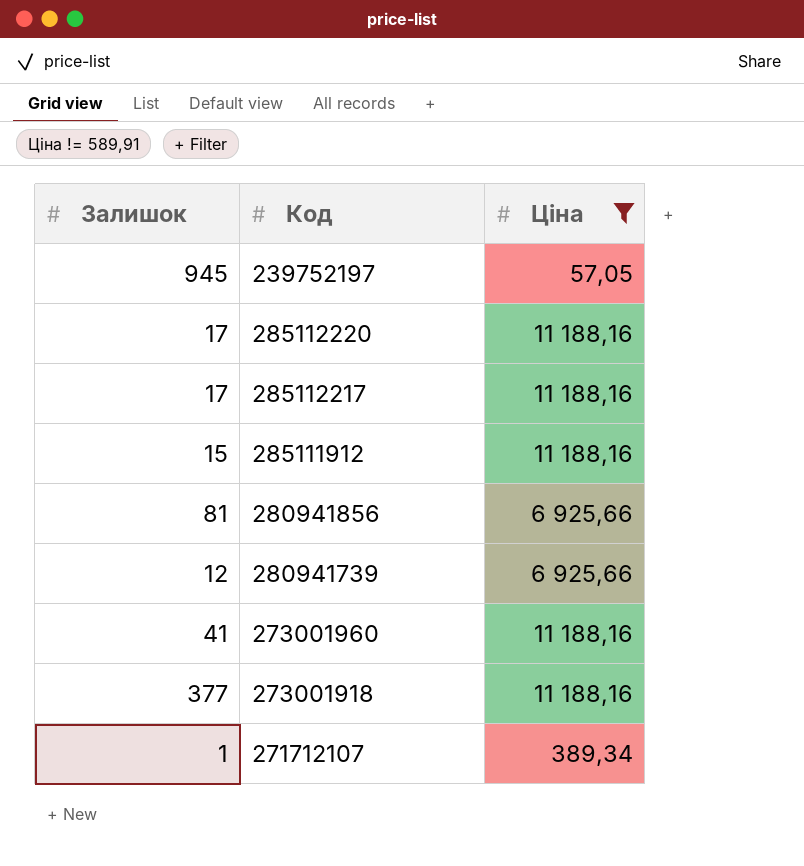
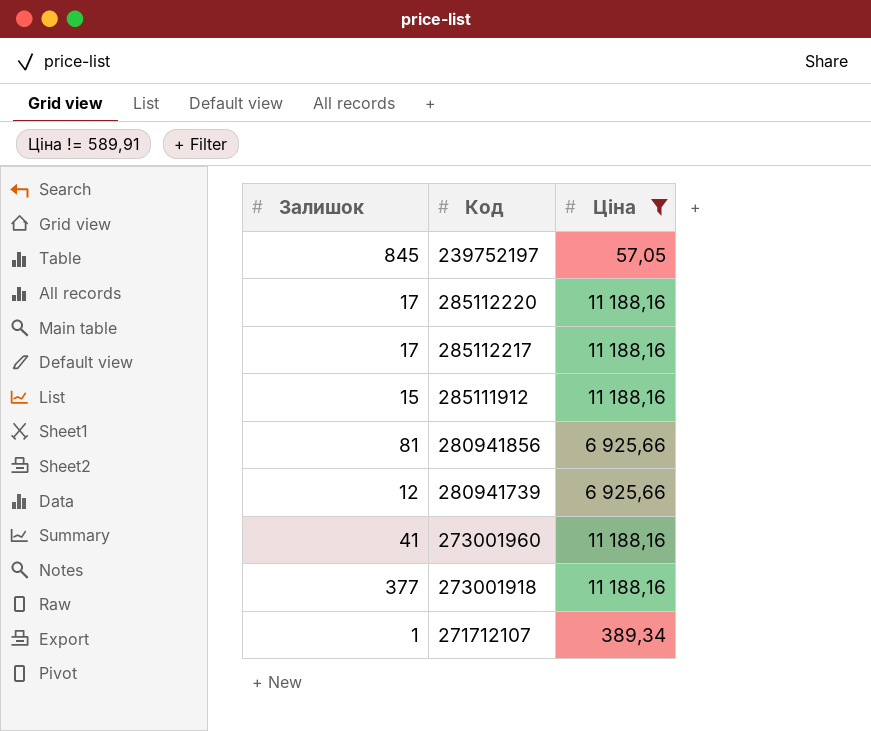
239752197 | Залишок: 945 -> 845

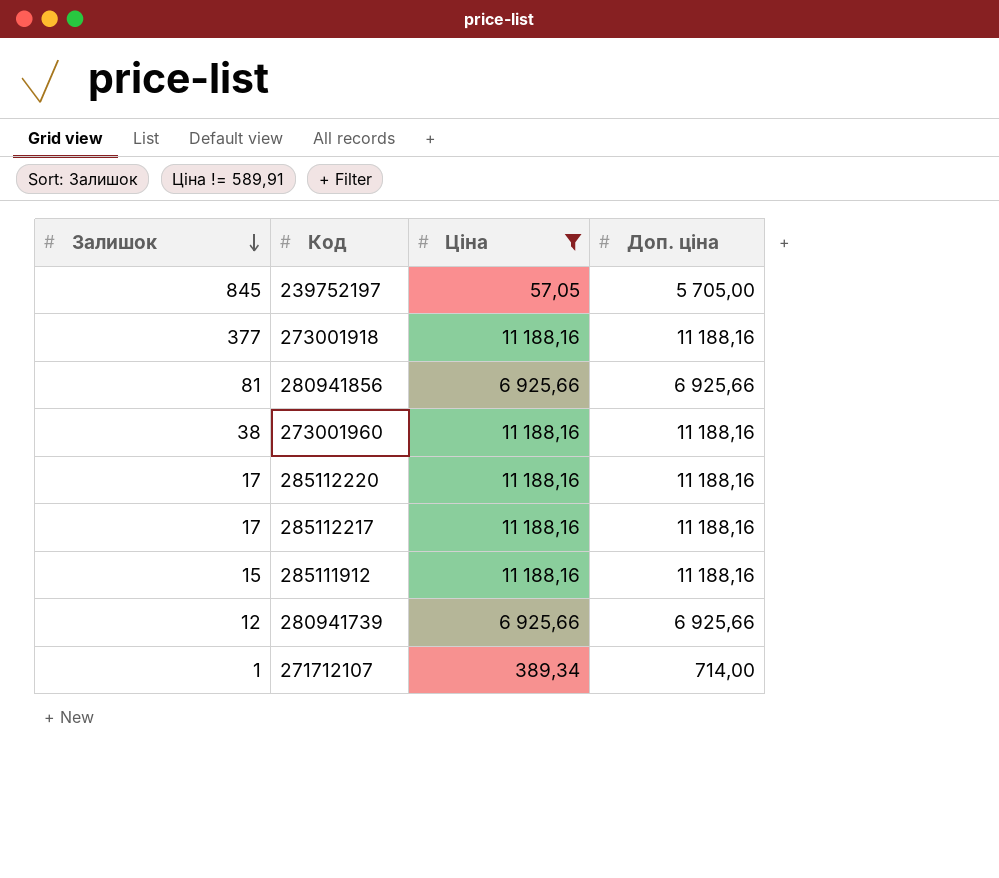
row order: none -> Залишок descending
column Доп. ціна | position: none -> 4
273001960 | Залишок: 41 -> 38

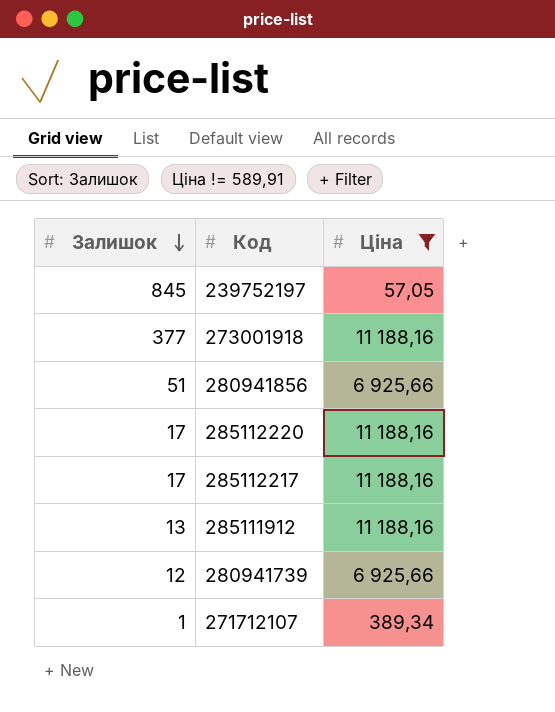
column Доп. ціна | position: 4 -> none
row 273001960: 38 | 11 188,16 | 11 188,16 -> none
280941856 | Залишок: 81 -> 51
285111912 | Залишок: 15 -> 13

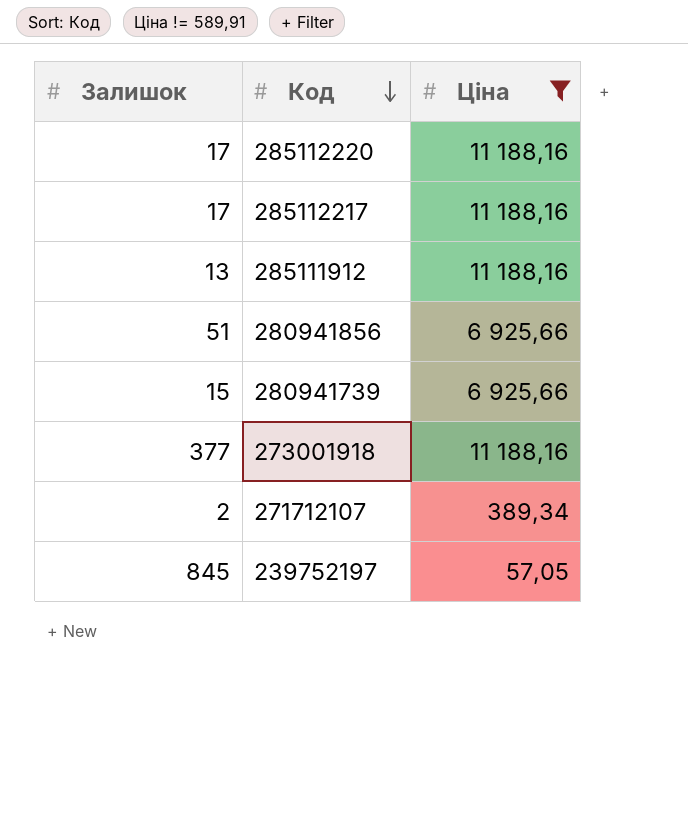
row order: Залишок descending -> Код descending
280941739 | Залишок: 12 -> 15
271712107 | Залишок: 1 -> 2

